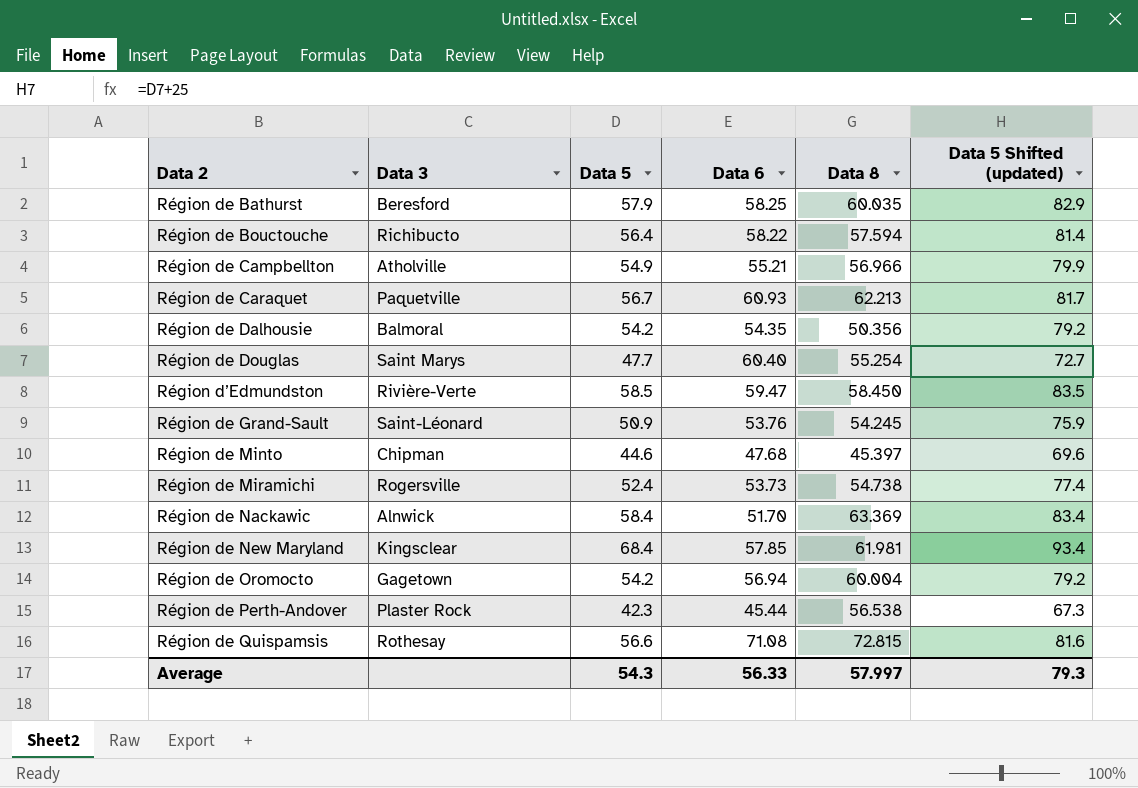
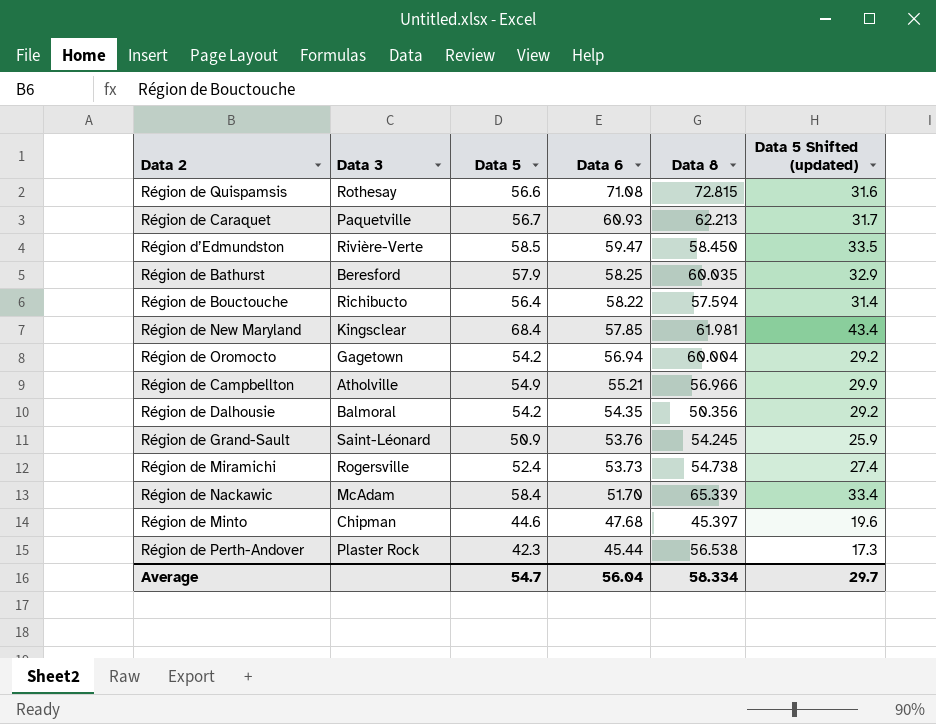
row order: none -> Data 6 descending
column Data 5 Shifted (updated) | formula: [Data 5] + 25 -> [Data 5] - 25
row Région de Douglas: Saint Marys | 47.7 | 60.40 | 55.254 | 72.7 -> none
Région de Nackawic | Data 3: Alnwick -> McAdam
Région de Nackawic | Data 8: 63.369 -> 65.339
Average | Data 5: 54.3 -> 54.7
Average | Data 6: 56.33 -> 56.04
Average | Data 8: 57.997 -> 58.334
Average | Data 5 Shifted (updated): 79.3 -> 29.7

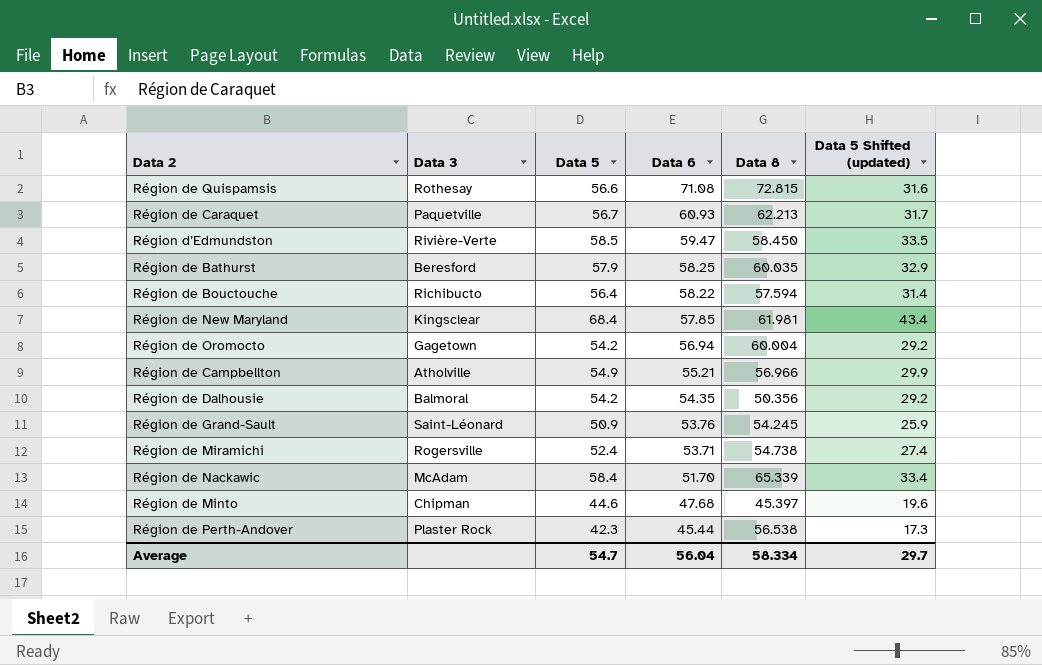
Région de Miramichi | Data 6: 53.73 -> 53.71

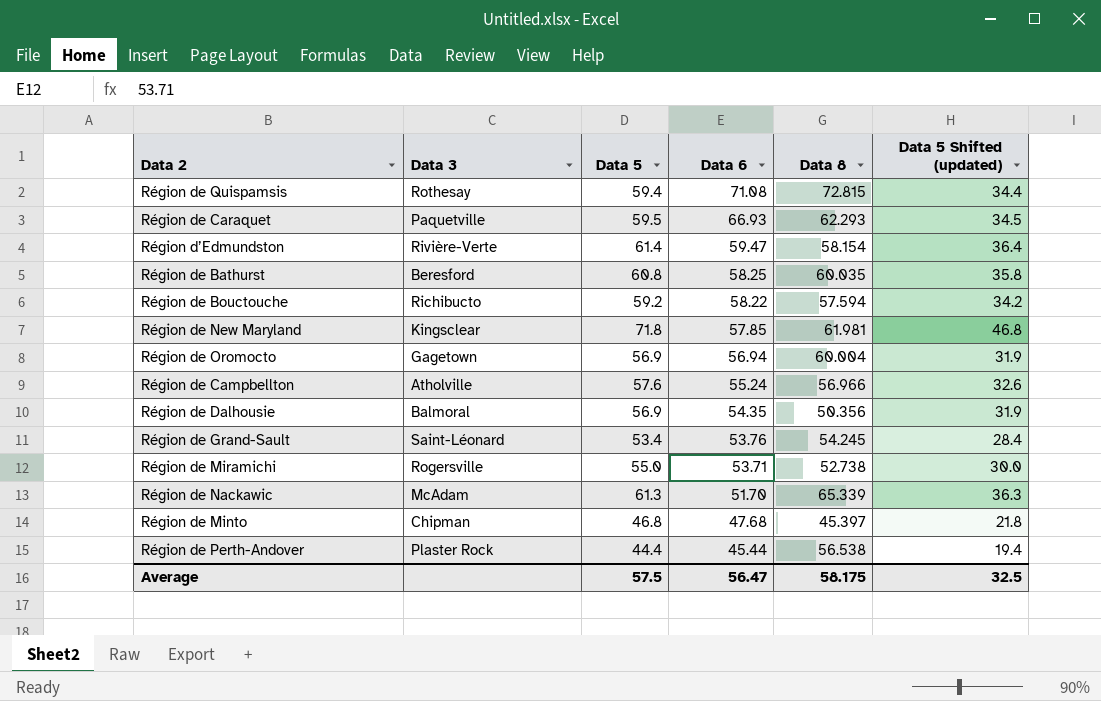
Région de Quispamsis | Data 5: 56.6 -> 59.4
Région de Quispamsis | Data 5 Shifted (updated): 31.6 -> 34.4
Région de Caraquet | Data 5: 56.7 -> 59.5
Région de Caraquet | Data 6: 60.93 -> 66.93
Région de Caraquet | Data 8: 62.213 -> 62.293
Région de Caraquet | Data 5 Shifted (updated): 31.7 -> 34.5
Région d’Edmundston | Data 5: 58.5 -> 61.4
Région d’Edmundston | Data 8: 58.450 -> 58.154
Région d’Edmundston | Data 5 Shifted (updated): 33.5 -> 36.4
Région de Bathurst | Data 5: 57.9 -> 60.8
Région de Bathurst | Data 5 Shifted (updated): 32.9 -> 35.8
Région de Bouctouche | Data 5: 56.4 -> 59.2
Région de Bouctouche | Data 5 Shifted (updated): 31.4 -> 34.2
Région de New Maryland | Data 5: 68.4 -> 71.8
Région de New Maryland | Data 5 Shifted (updated): 43.4 -> 46.8
Région de Oromocto | Data 5: 54.2 -> 56.9
Région de Oromocto | Data 5 Shifted (updated): 29.2 -> 31.9
Région de Campbellton | Data 5: 54.9 -> 57.6
Région de Campbellton | Data 6: 55.21 -> 55.24
Région de Campbellton | Data 5 Shifted (updated): 29.9 -> 32.6
Région de Dalhousie | Data 5: 54.2 -> 56.9
Région de Dalhousie | Data 5 Shifted (updated): 29.2 -> 31.9
Région de Grand-Sault | Data 5: 50.9 -> 53.4
Région de Grand-Sault | Data 5 Shifted (updated): 25.9 -> 28.4
Région de Miramichi | Data 5: 52.4 -> 55.0
Région de Miramichi | Data 8: 54.738 -> 52.738
Région de Miramichi | Data 5 Shifted (updated): 27.4 -> 30.0
Région de Nackawic | Data 5: 58.4 -> 61.3
Région de Nackawic | Data 5 Shifted (updated): 33.4 -> 36.3
Région de Minto | Data 5: 44.6 -> 46.8
Région de Minto | Data 5 Shifted (updated): 19.6 -> 21.8
Région de Perth-Andover | Data 5: 42.3 -> 44.4
Région de Perth-Andover | Data 5 Shifted (updated): 17.3 -> 19.4
Average | Data 5: 54.7 -> 57.5
Average | Data 6: 56.04 -> 56.47
Average | Data 8: 58.334 -> 58.175
Average | Data 5 Shifted (updated): 29.7 -> 32.5

